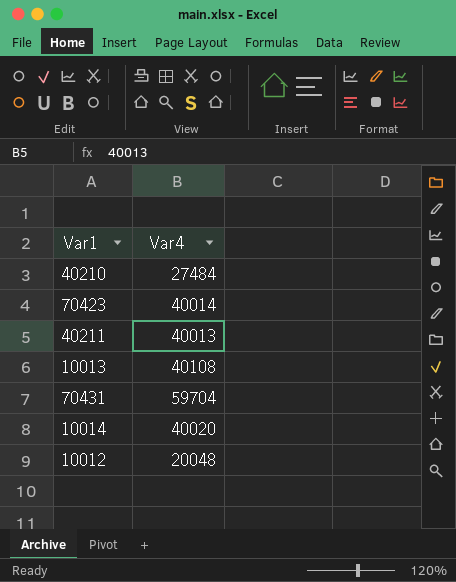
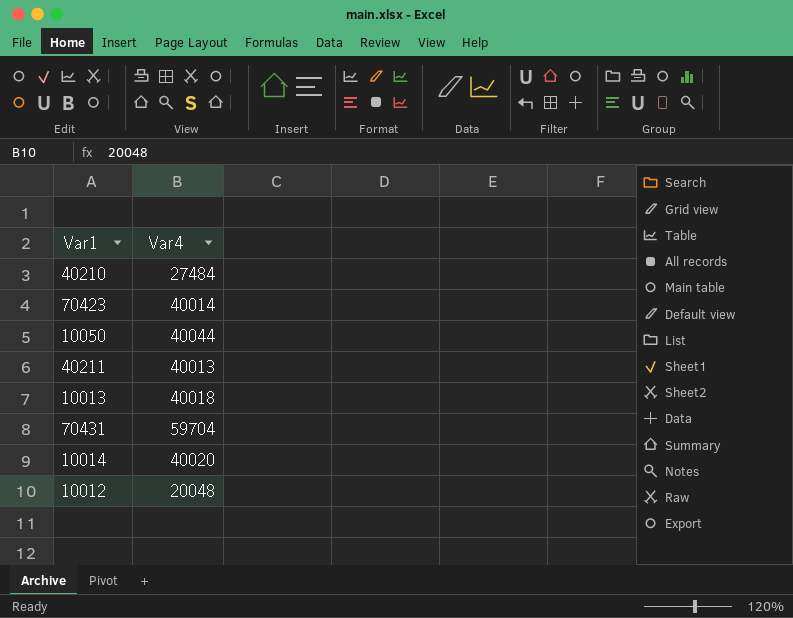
row 10050: none -> 40044
10013 | Var4: 40108 -> 40018

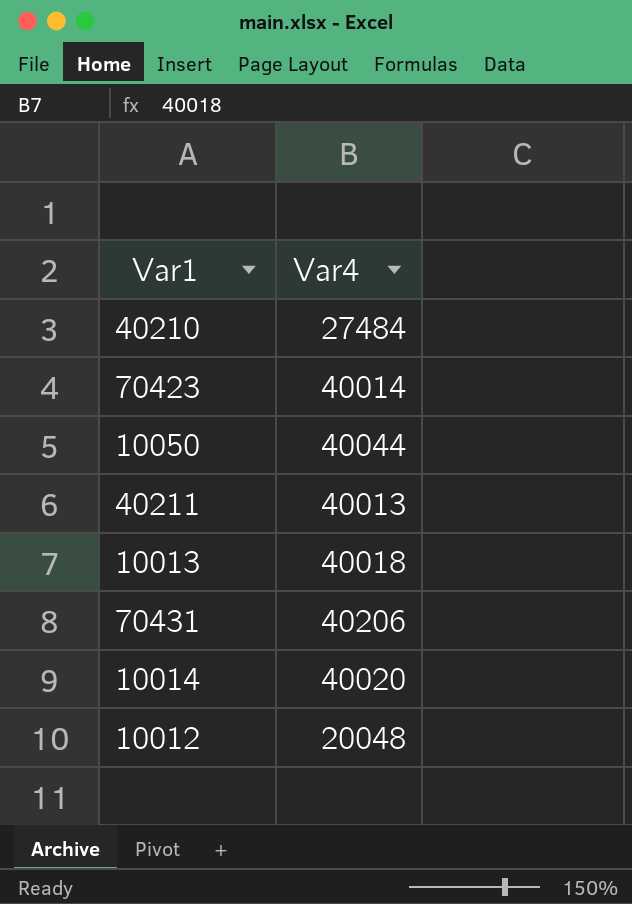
70431 | Var4: 59704 -> 40206

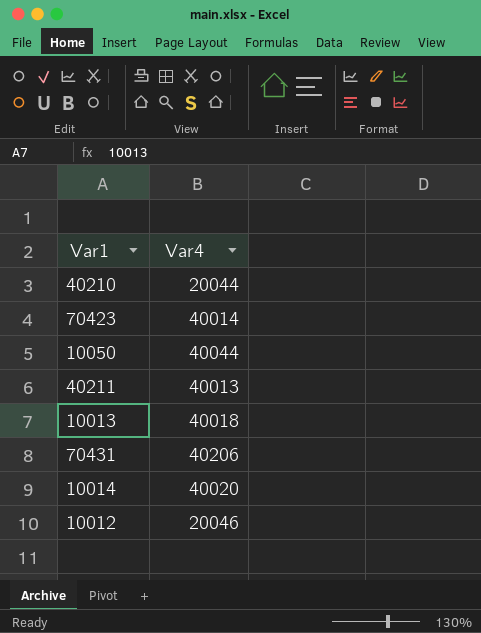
40210 | Var4: 27484 -> 20044
10012 | Var4: 20048 -> 20046

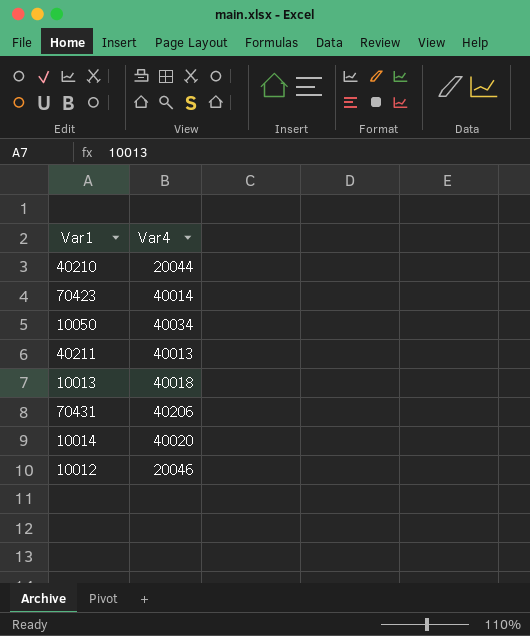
10050 | Var4: 40044 -> 40034

